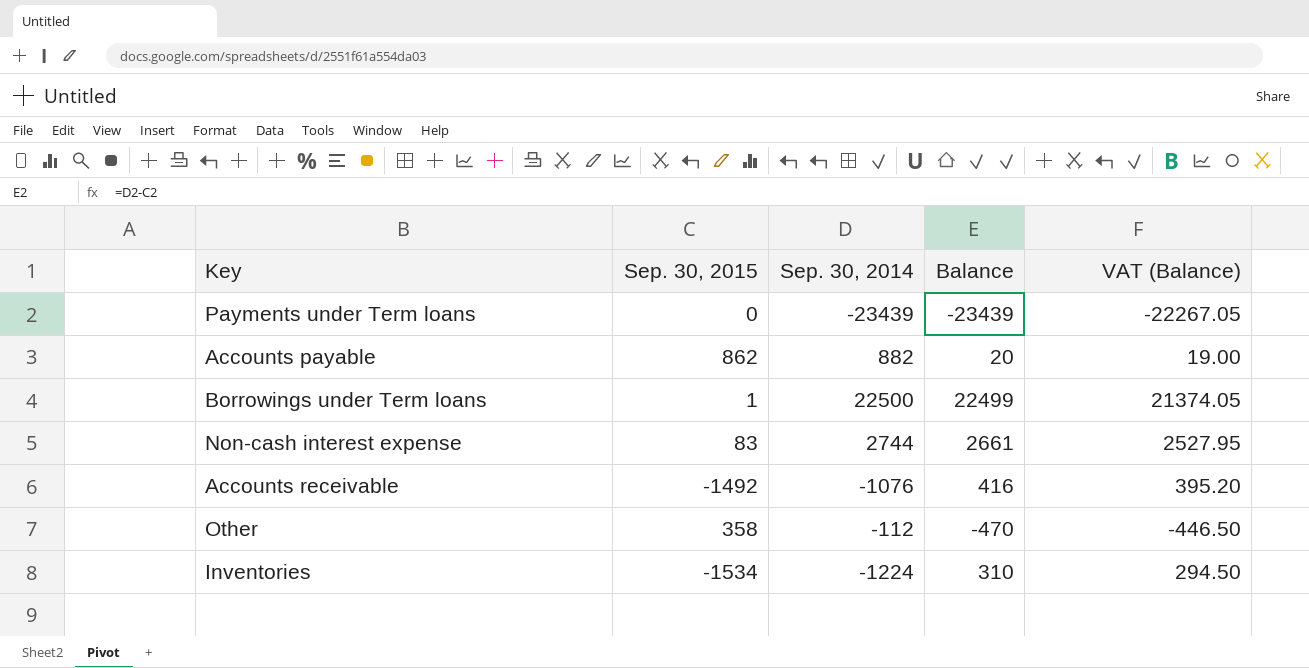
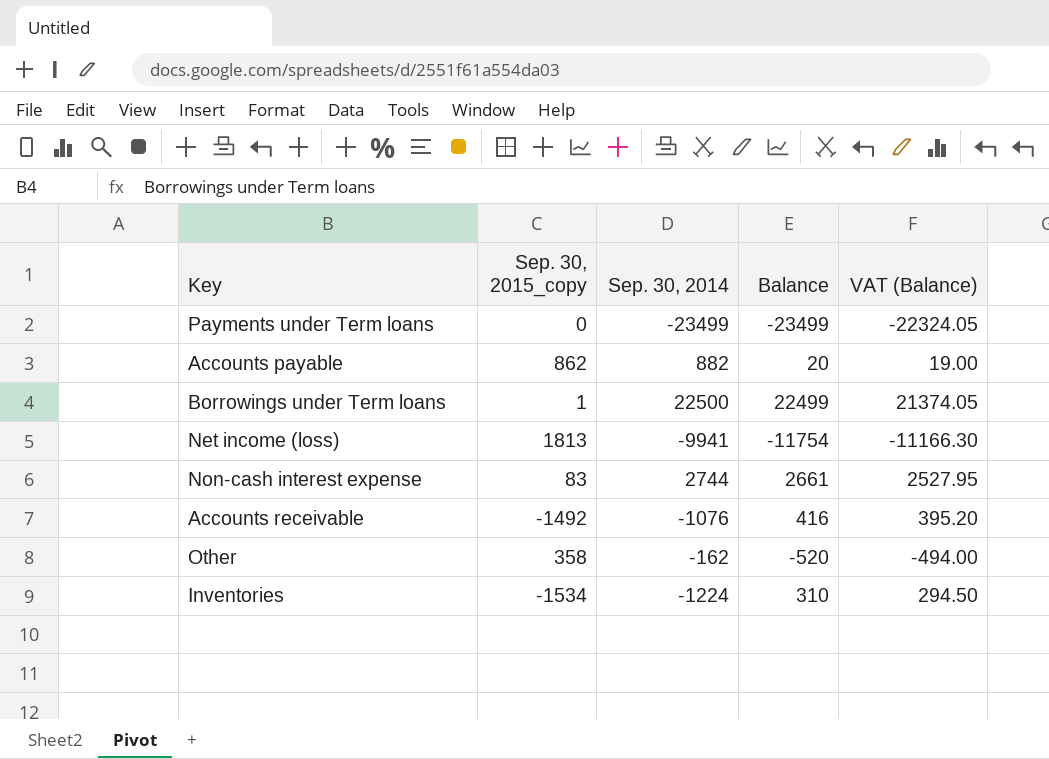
column name: Sep. 30, 2015 -> Sep. 30, 2015_copy
Payments under Term loans | Sep. 30, 2014: -23439 -> -23499
Payments under Term loans | Balance: -23439 -> -23499
Payments under Term loans | VAT (Balance): -22267.05 -> -22324.05
row Net income (loss): none -> 1813 | -9941 | -11754 | -11166.30
Other | Sep. 30, 2014: -112 -> -162
Other | Balance: -470 -> -520
Other | VAT (Balance): -446.50 -> -494.00

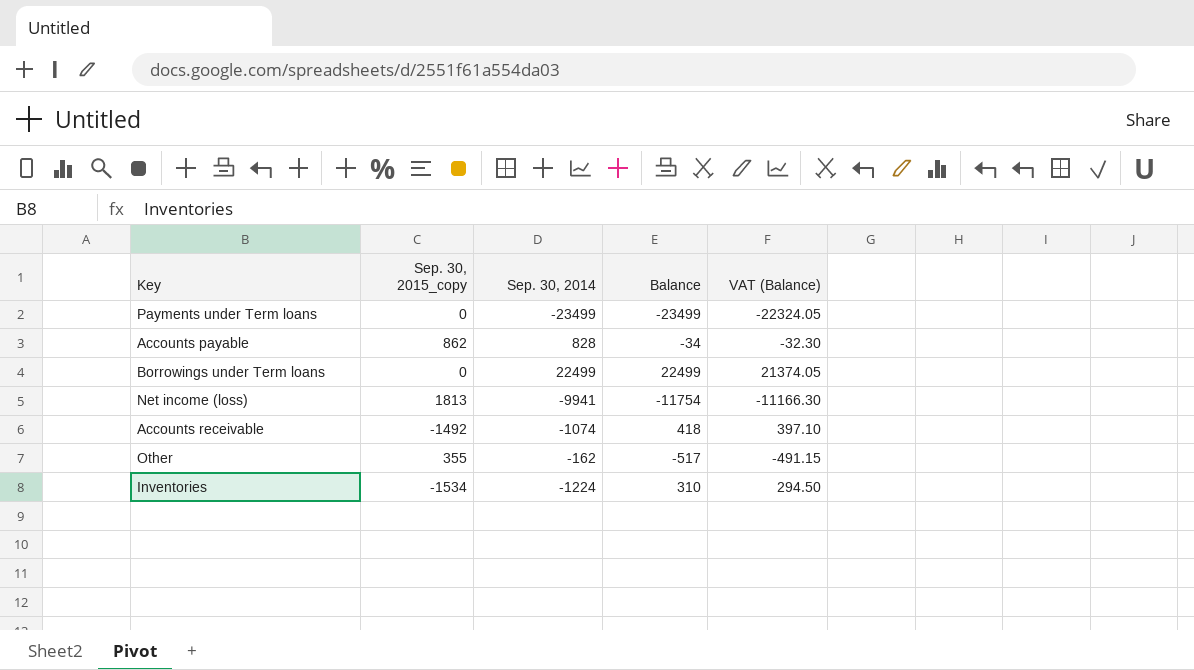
row Non-cash interest expense: 83 | 2744 | 2661 | 2527.95 -> none
Accounts payable | Sep. 30, 2014: 882 -> 828
Accounts payable | Balance: 20 -> -34
Accounts payable | VAT (Balance): 19.00 -> -32.30
Borrowings under Term loans | Sep. 30, 2015_copy: 1 -> 0
Borrowings under Term loans | Sep. 30, 2014: 22500 -> 22499
Accounts receivable | Sep. 30, 2014: -1076 -> -1074
Accounts receivable | Balance: 416 -> 418
Accounts receivable | VAT (Balance): 395.20 -> 397.10
Other | Sep. 30, 2015_copy: 358 -> 355
Other | Balance: -520 -> -517
Other | VAT (Balance): -494.00 -> -491.15

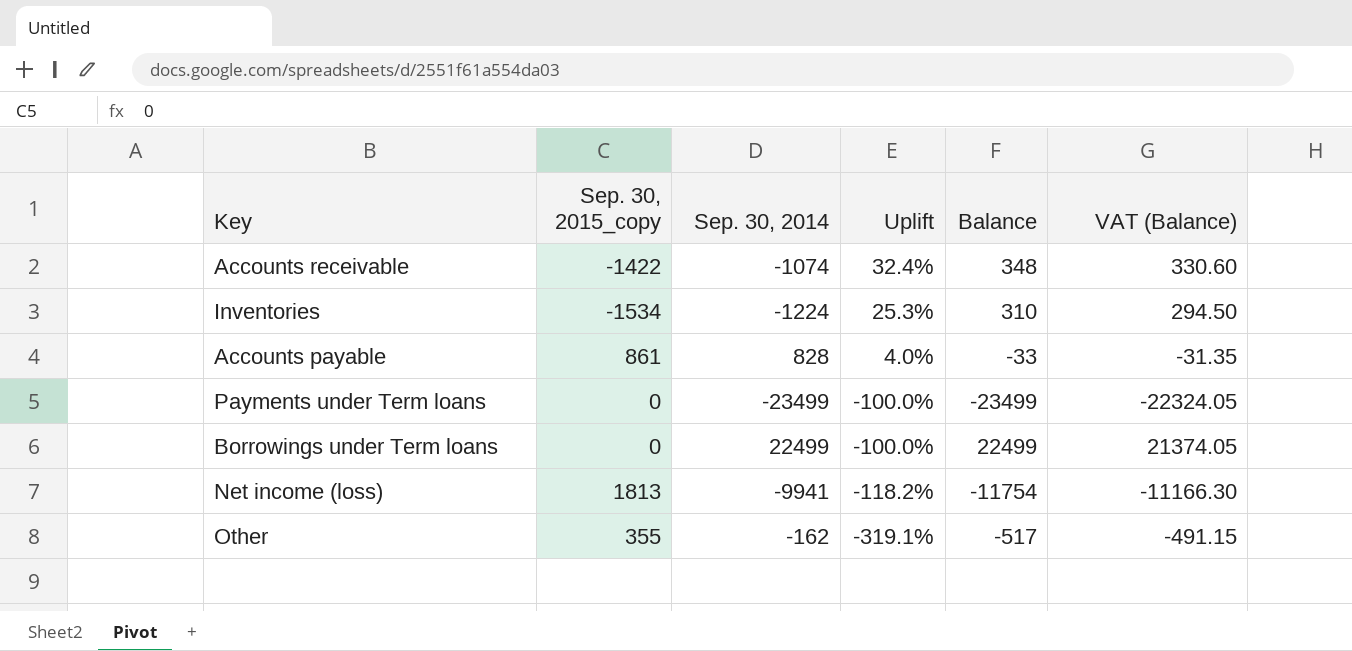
row order: none -> Uplift descending
column Uplift | formula: none -> ([Sep. 30, 2015_copy] - [Sep. 30, 2014]) / [Sep. 30, 2014]
Accounts receivable | Sep. 30, 2015_copy: -1492 -> -1422
Accounts receivable | Balance: 418 -> 348
Accounts receivable | VAT (Balance): 397.10 -> 330.60
Accounts payable | Sep. 30, 2015_copy: 862 -> 861
Accounts payable | Balance: -34 -> -33
Accounts payable | VAT (Balance): -32.30 -> -31.35

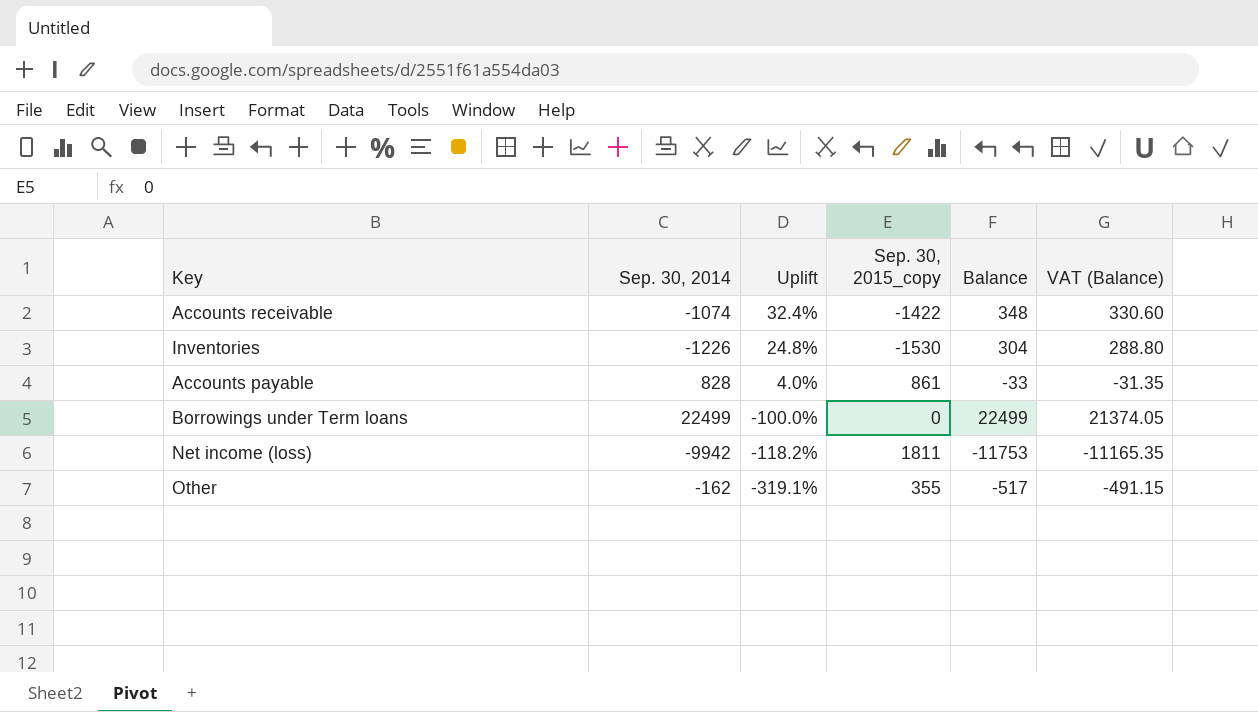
column Sep. 30, 2015_copy | position: 2 -> 4
row Payments under Term loans: 0 | -23499 | -100.0% | -23499 | -22324.05 -> none
Inventories | Sep. 30, 2014: -1224 -> -1226
Inventories | Uplift: 25.3% -> 24.8%
Inventories | Sep. 30, 2015_copy: -1534 -> -1530
Inventories | Balance: 310 -> 304
Inventories | VAT (Balance): 294.50 -> 288.80
Net income (loss) | Sep. 30, 2014: -9941 -> -9942
Net income (loss) | Sep. 30, 2015_copy: 1813 -> 1811
Net income (loss) | Balance: -11754 -> -11753
Net income (loss) | VAT (Balance): -11166.30 -> -11165.35

